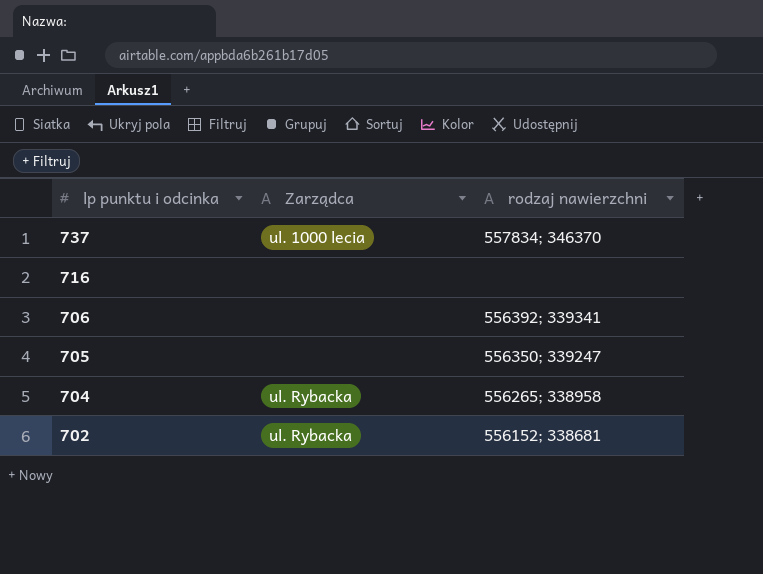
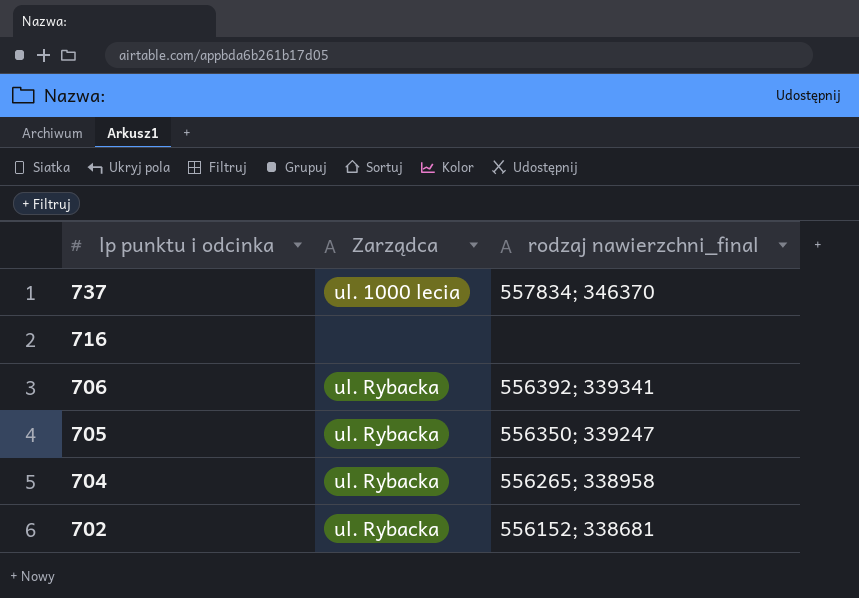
column name: rodzaj nawierzchni -> rodzaj nawierzchni_final
706 | Zarządca: none -> ul. Rybacka
705 | Zarządca: none -> ul. Rybacka

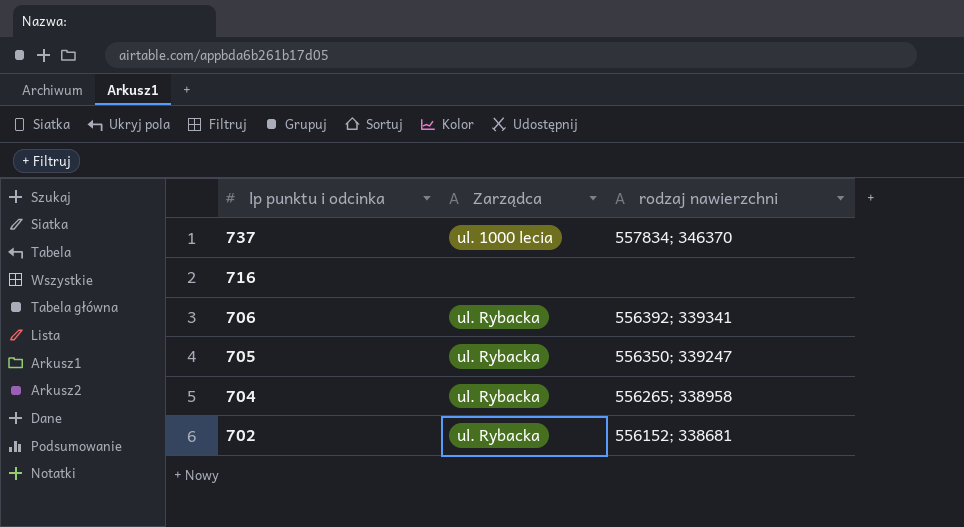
column name: rodzaj nawierzchni_final -> rodzaj nawierzchni

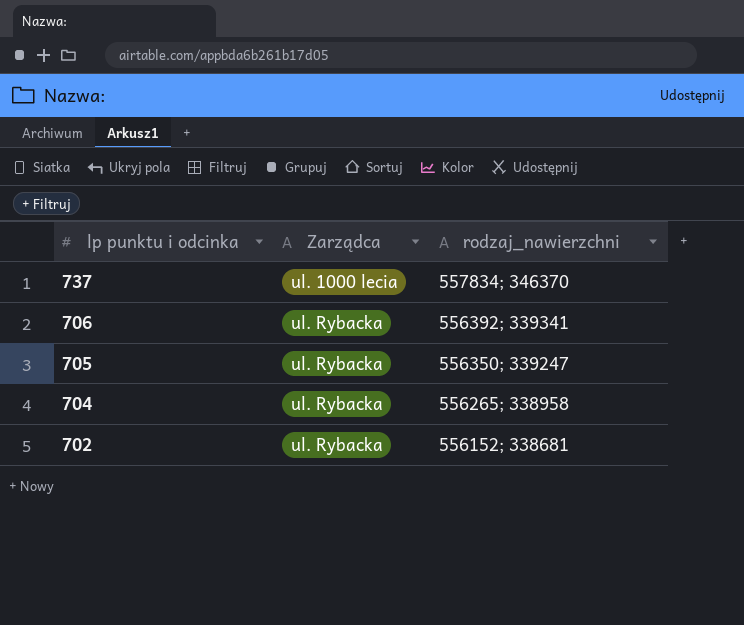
column name: rodzaj nawierzchni -> rodzaj_nawierzchni
row 716: none | none -> none

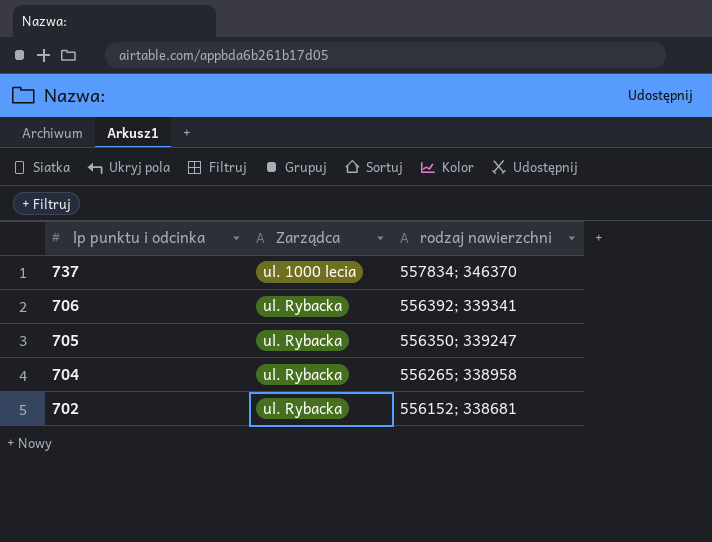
column name: rodzaj_nawierzchni -> rodzaj nawierzchni

